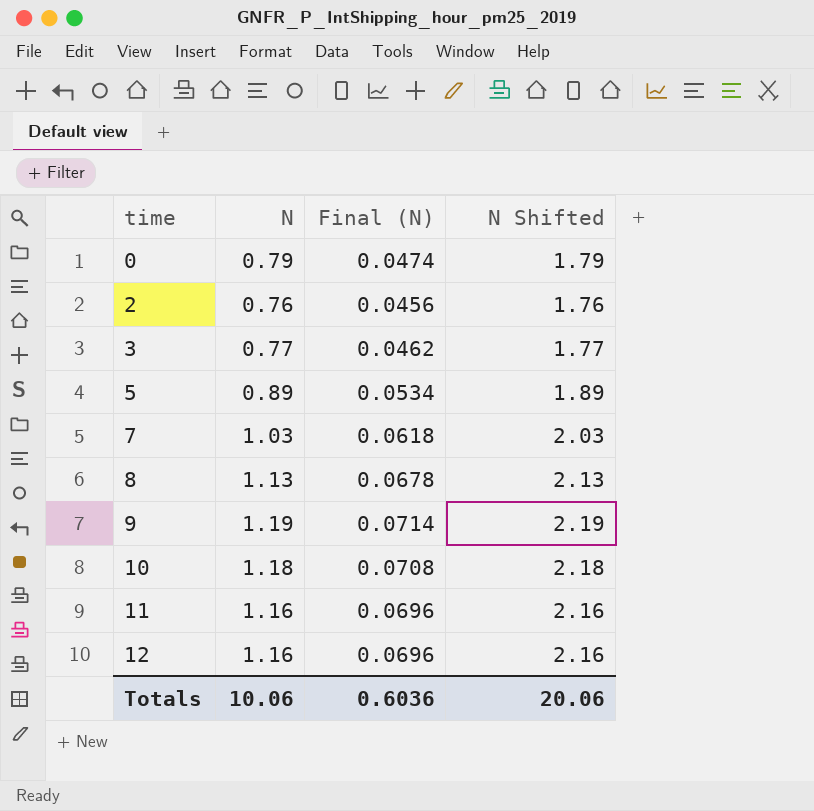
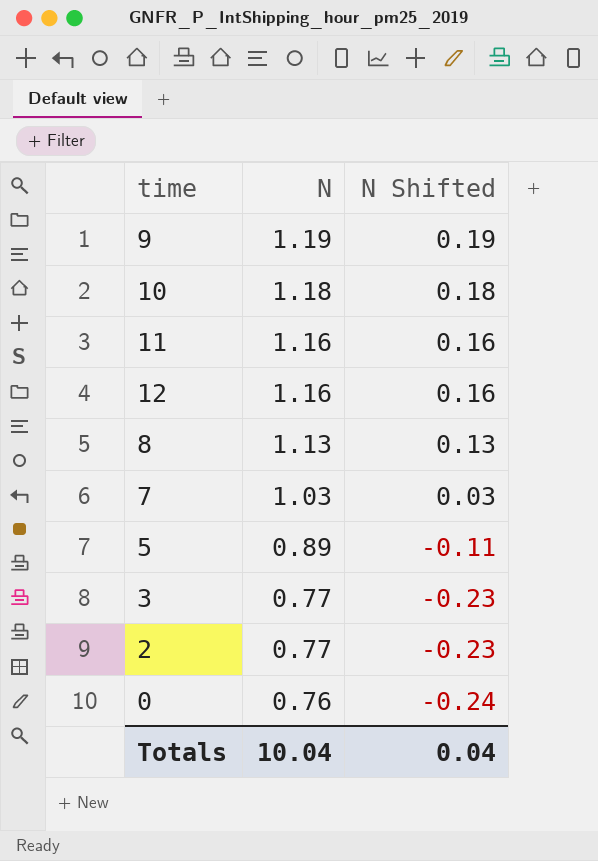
row order: time ascending -> N descending
column Final (N) | formula: [N] * 0.06 -> none
column N Shifted | formula: [N] + 1 -> [N] - 1
2 | N: 0.76 -> 0.77
0 | N: 0.79 -> 0.76
Totals | N: 10.06 -> 10.04
Totals | N Shifted: 20.06 -> 0.04

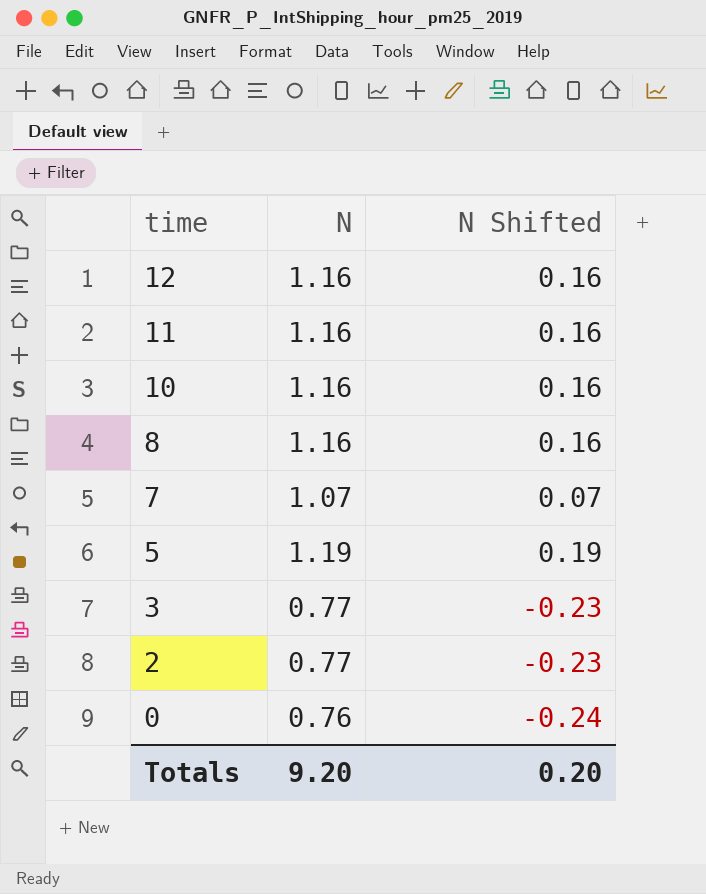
row order: N descending -> time descending
row 9: 1.19 | 0.19 -> none
10 | N: 1.18 -> 1.16
10 | N Shifted: 0.18 -> 0.16
8 | N: 1.13 -> 1.16
8 | N Shifted: 0.13 -> 0.16
7 | N: 1.03 -> 1.07
7 | N Shifted: 0.03 -> 0.07
5 | N: 0.89 -> 1.19
5 | N Shifted: -0.11 -> 0.19
Totals | N: 10.04 -> 9.20
Totals | N Shifted: 0.04 -> 0.20

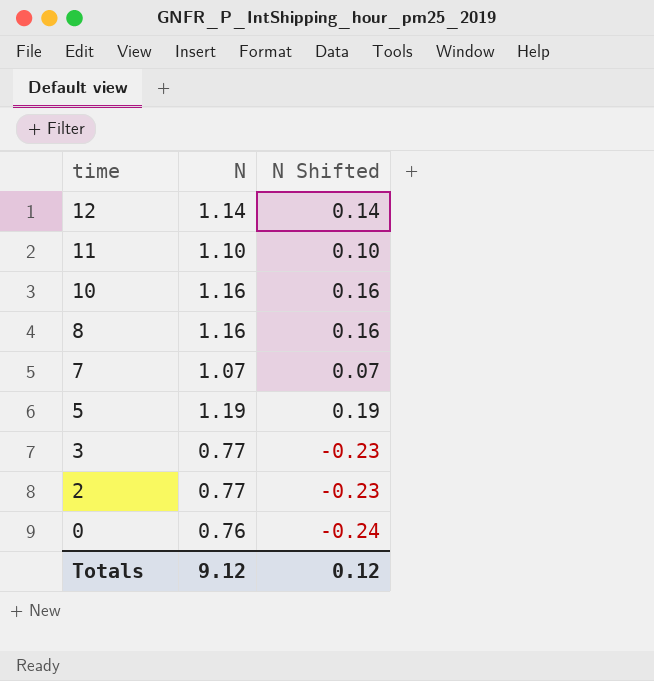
12 | N: 1.16 -> 1.14
12 | N Shifted: 0.16 -> 0.14
11 | N: 1.16 -> 1.10
11 | N Shifted: 0.16 -> 0.10
Totals | N: 9.20 -> 9.12
Totals | N Shifted: 0.20 -> 0.12

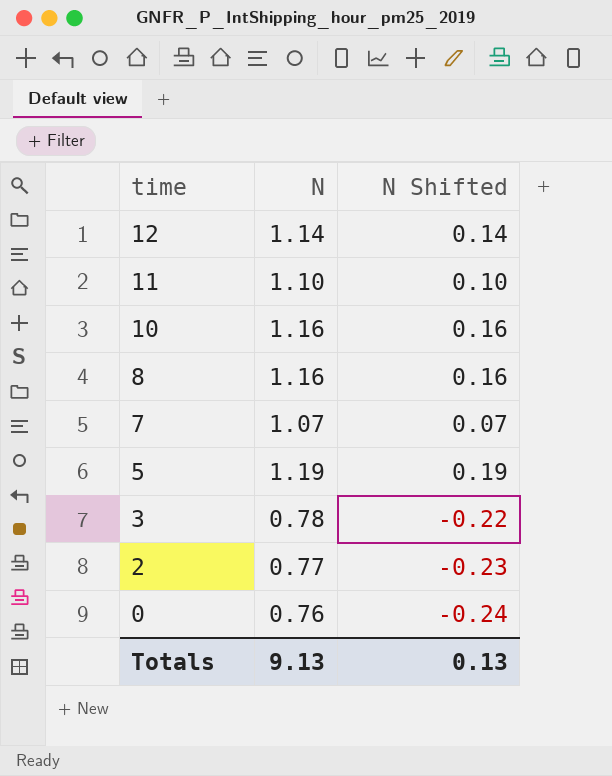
3 | N: 0.77 -> 0.78
3 | N Shifted: -0.23 -> -0.22
Totals | N: 9.12 -> 9.13
Totals | N Shifted: 0.12 -> 0.13

